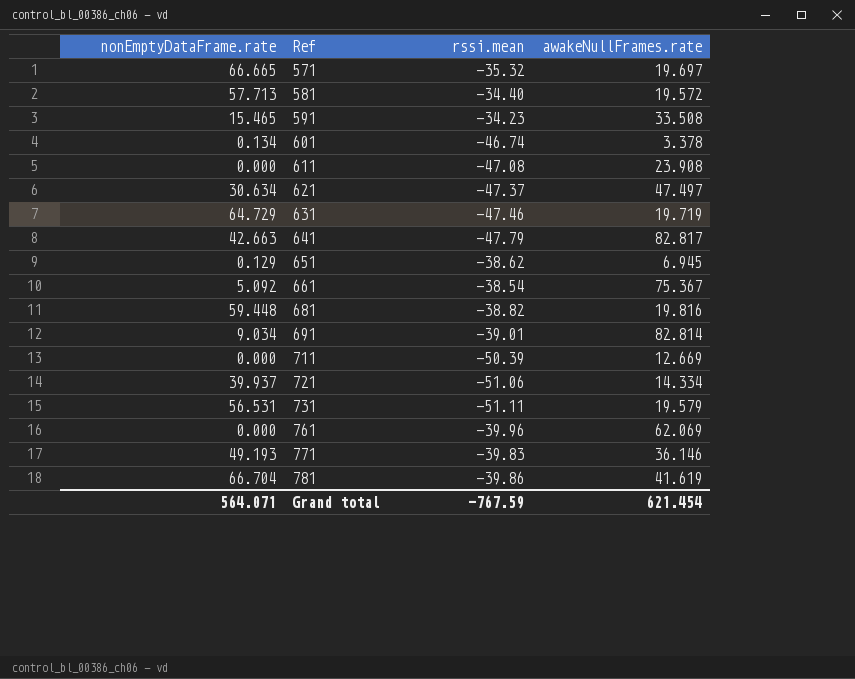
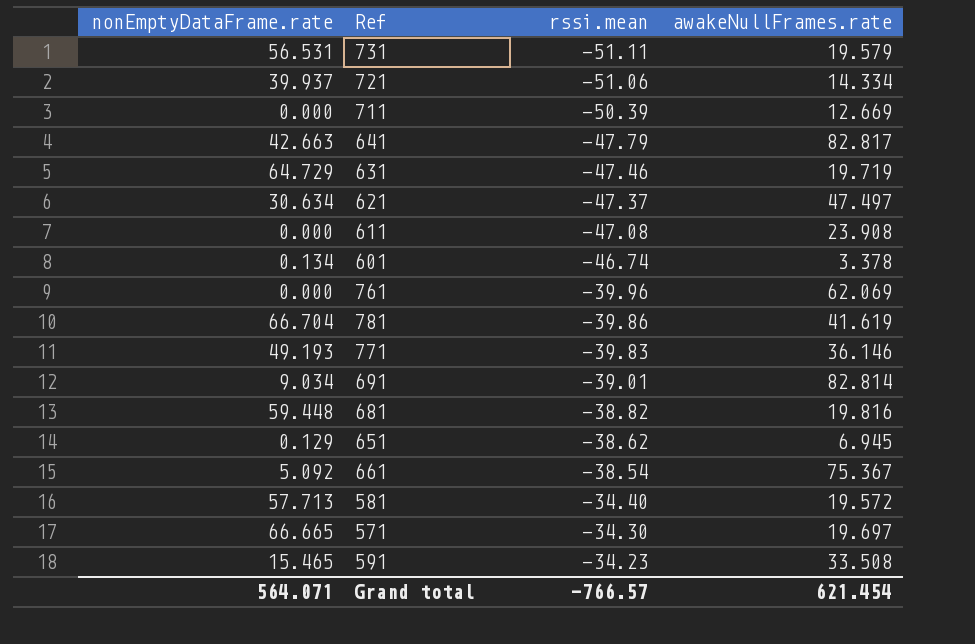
row order: Ref ascending -> rssi.mean ascending
571 | rssi.mean: -35.32 -> -34.30
Grand total | rssi.mean: -767.59 -> -766.57

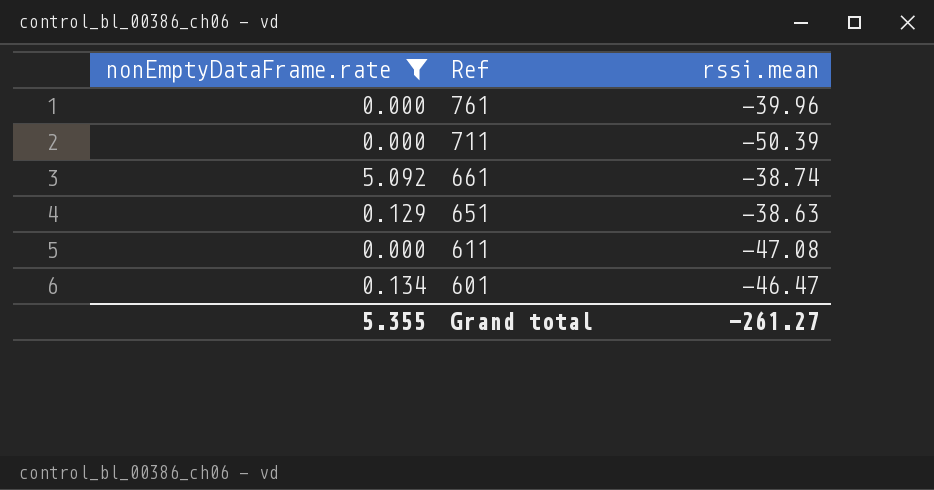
filter: none -> nonEmptyDataFrame.rate <= 5.092
row order: rssi.mean ascending -> Ref descending
column awakeNullFrames.rate | position: 4 -> none
661 | rssi.mean: -38.54 -> -38.74
651 | rssi.mean: -38.62 -> -38.63
601 | rssi.mean: -46.74 -> -46.47
Grand total | nonEmptyDataFrame.rate: 564.071 -> 5.355
Grand total | rssi.mean: -766.57 -> -261.27

